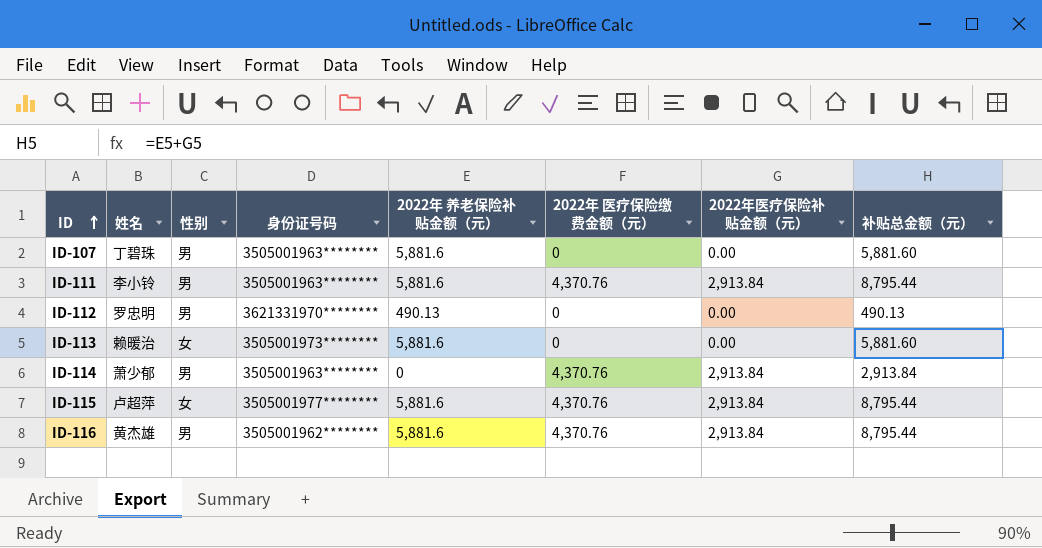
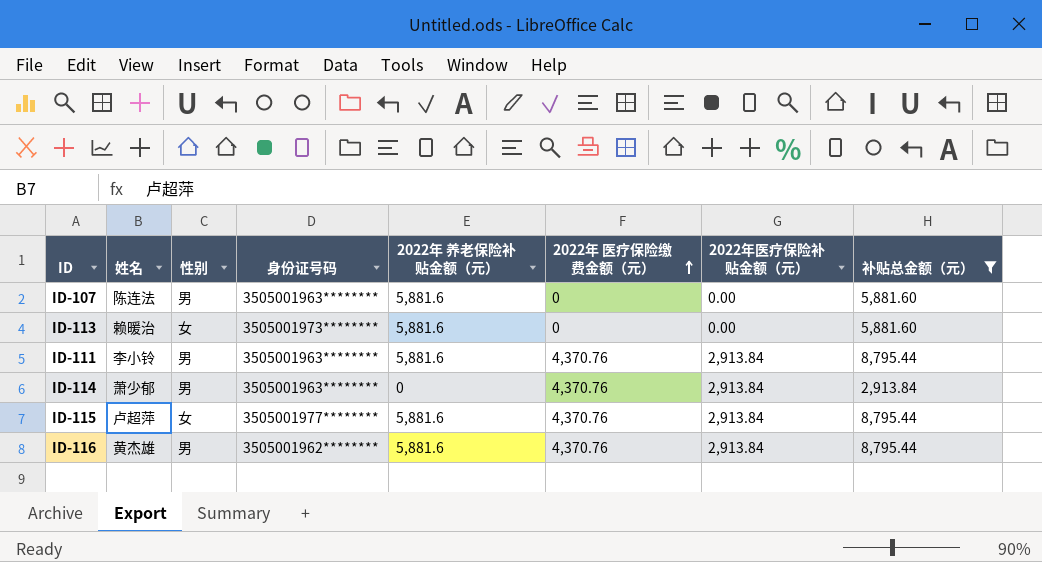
filter: none -> 补贴总金额（元） != 490.13
row order: ID ascending -> 2022年 医疗保险缴费金额（元） ascending
ID-107 | 姓名: 丁碧珠 -> 陈连法

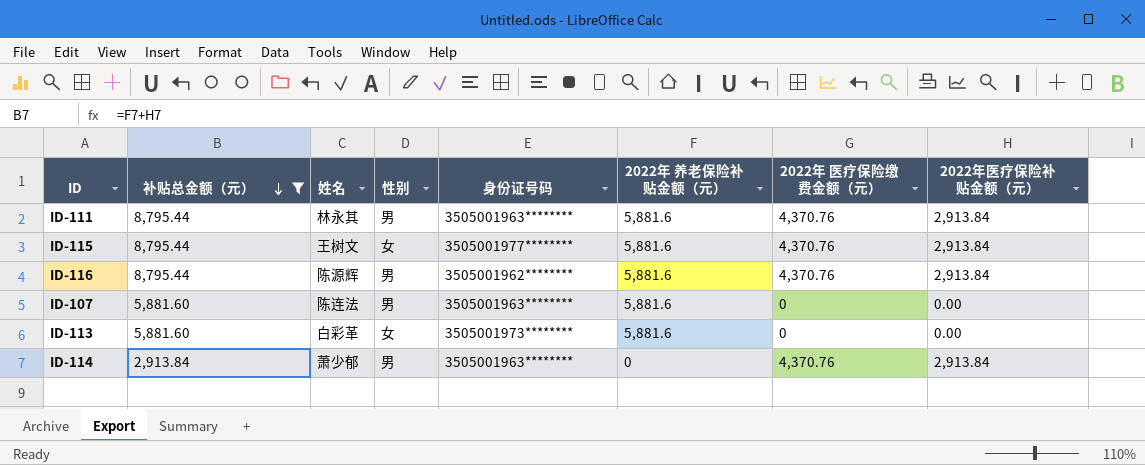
row order: 2022年 医疗保险缴费金额（元） ascending -> 补贴总金额（元） descending
column 补贴总金额（元） | position: 8 -> 2
ID-111 | 姓名: 李小铃 -> 林永其
ID-115 | 姓名: 卢超萍 -> 王树文
ID-116 | 姓名: 黄杰雄 -> 陈源辉
ID-113 | 姓名: 赖暖治 -> 白彩革

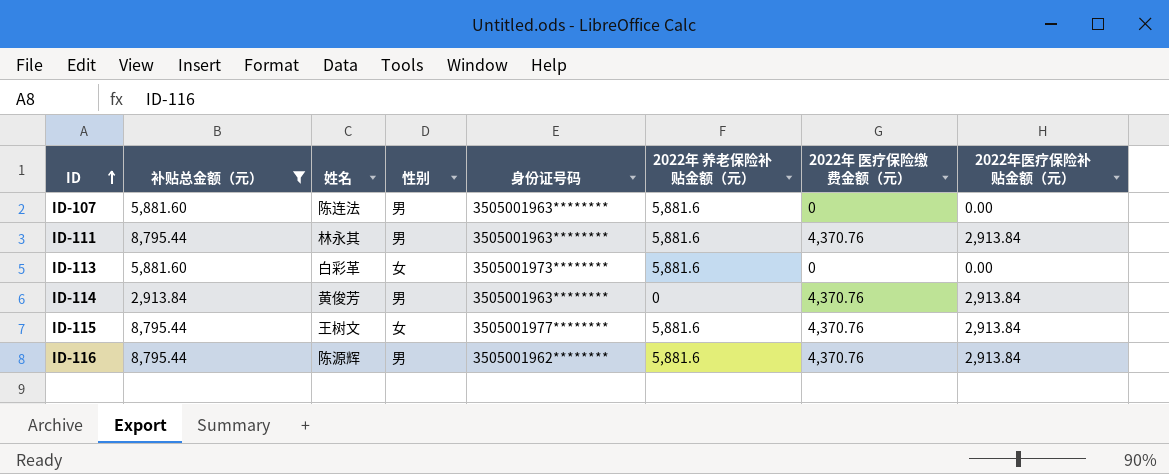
row order: 补贴总金额（元） descending -> ID ascending
ID-114 | 姓名: 萧少郁 -> 黄俊芳

